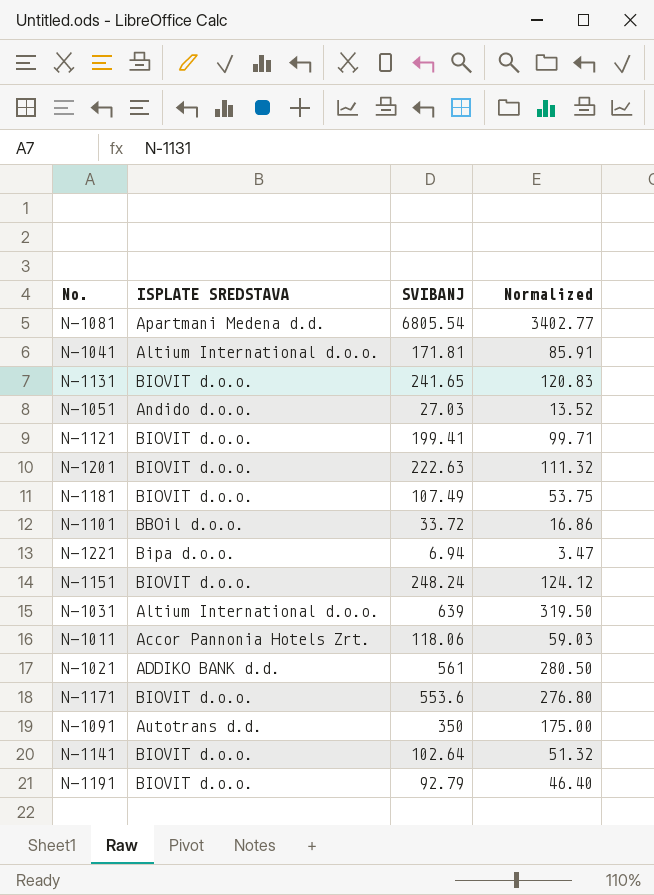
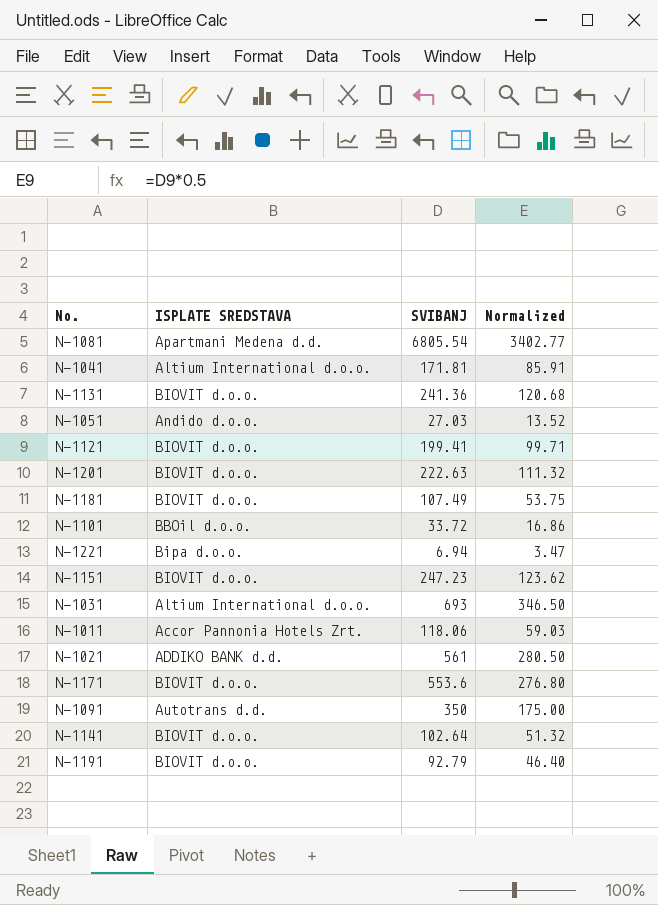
N-1131 | SVIBANJ: 241.65 -> 241.36
N-1131 | Normalized: 120.83 -> 120.68
N-1151 | SVIBANJ: 248.24 -> 247.23
N-1151 | Normalized: 124.12 -> 123.62
N-1031 | SVIBANJ: 639 -> 693
N-1031 | Normalized: 319.50 -> 346.50

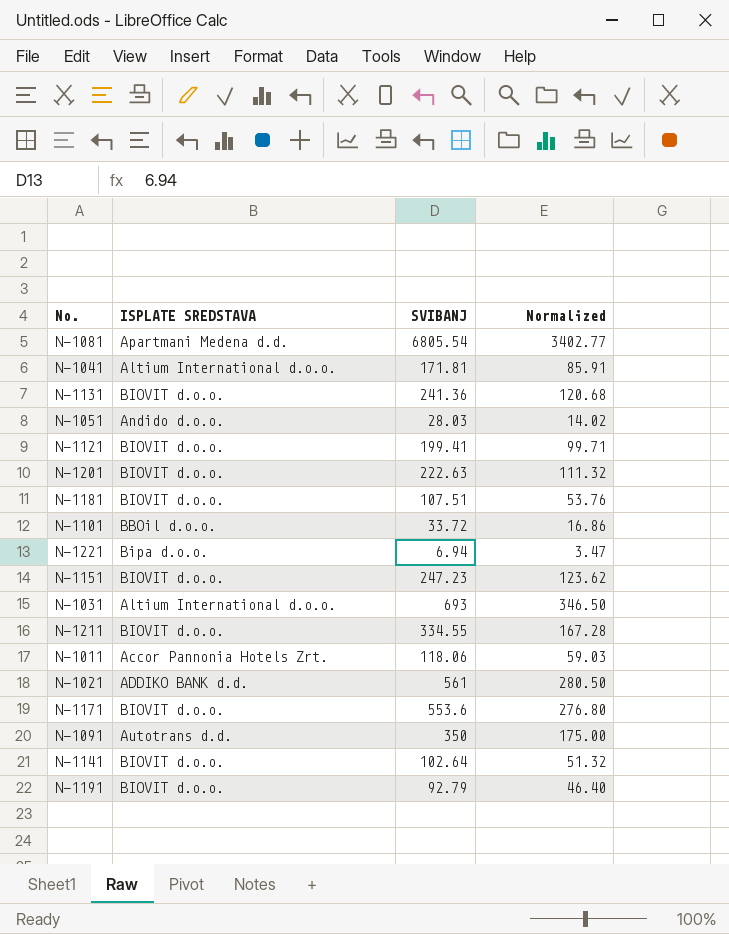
N-1051 | SVIBANJ: 27.03 -> 28.03
N-1051 | Normalized: 13.52 -> 14.02
N-1181 | SVIBANJ: 107.49 -> 107.51
N-1181 | Normalized: 53.75 -> 53.76
row N-1211: none -> BIOVIT d.o.o. | 334.55 | 167.28

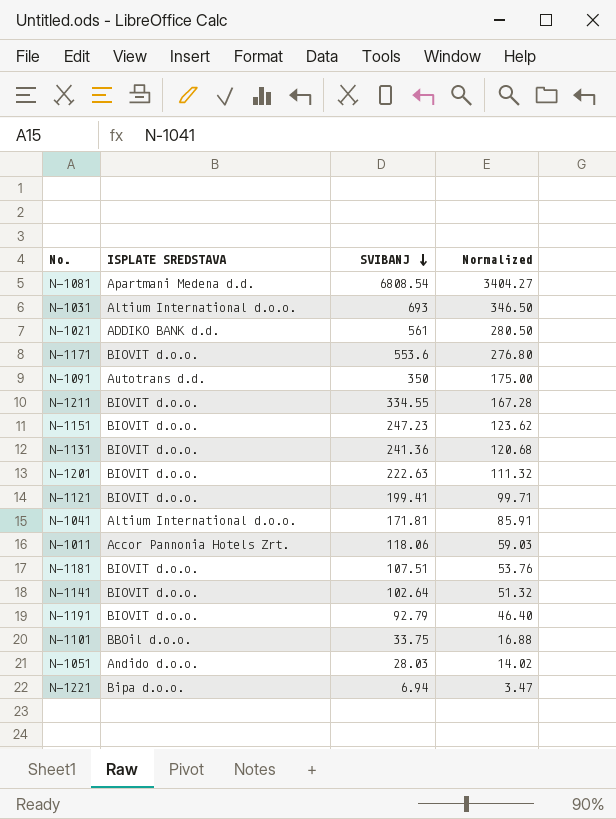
row order: none -> SVIBANJ descending
N-1081 | SVIBANJ: 6805.54 -> 6808.54
N-1081 | Normalized: 3402.77 -> 3404.27
N-1101 | SVIBANJ: 33.72 -> 33.75
N-1101 | Normalized: 16.86 -> 16.88

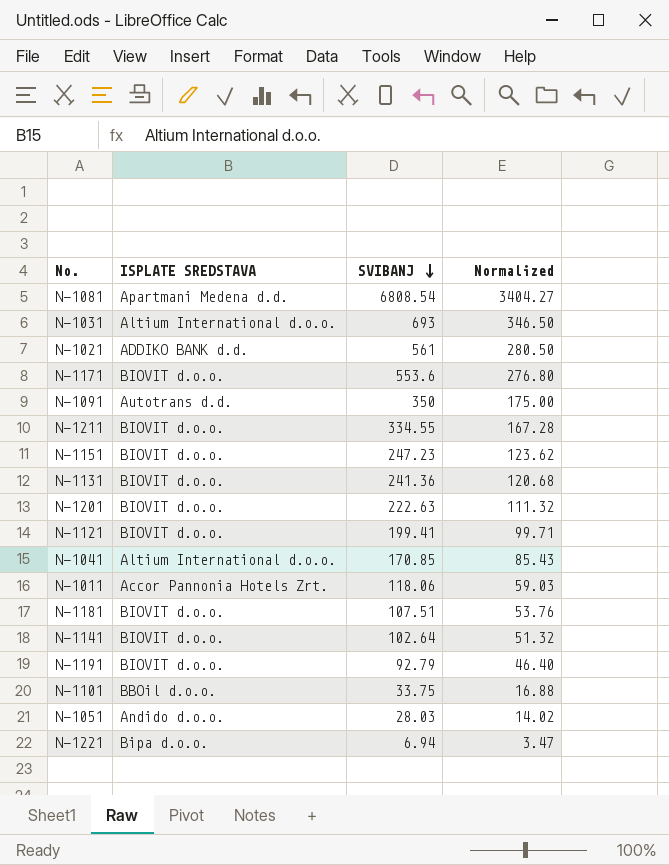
N-1041 | SVIBANJ: 171.81 -> 170.85
N-1041 | Normalized: 85.91 -> 85.43

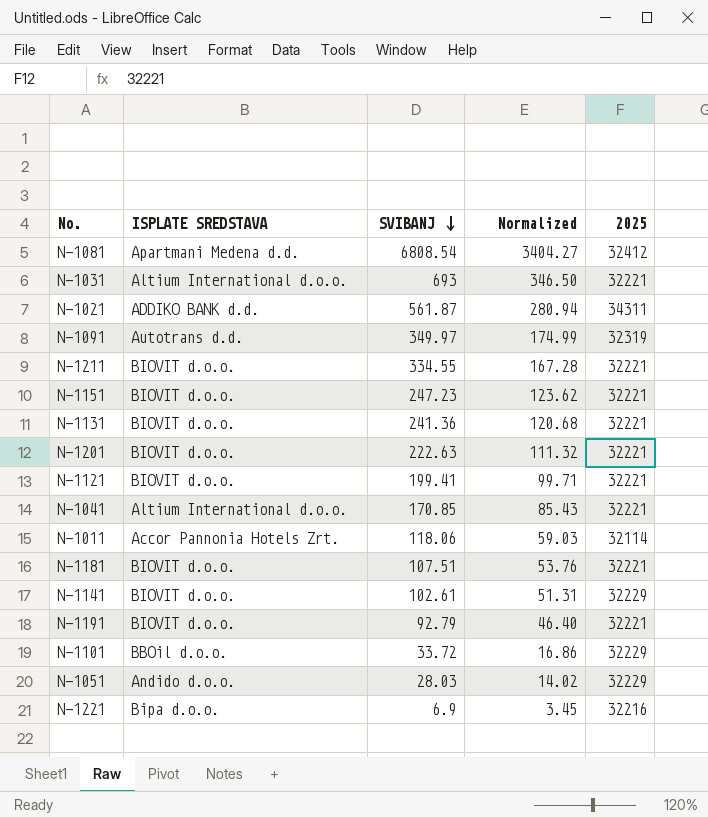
column 2025 | position: none -> 5
row N-1171: BIOVIT d.o.o. | 553.6 | 276.80 -> none
N-1021 | SVIBANJ: 561 -> 561.87
N-1021 | Normalized: 280.50 -> 280.94
N-1091 | SVIBANJ: 350 -> 349.97
N-1091 | Normalized: 175.00 -> 174.99
N-1141 | SVIBANJ: 102.64 -> 102.61
N-1141 | Normalized: 51.32 -> 51.31
N-1101 | SVIBANJ: 33.75 -> 33.72
N-1101 | Normalized: 16.88 -> 16.86
N-1221 | SVIBANJ: 6.94 -> 6.9
N-1221 | Normalized: 3.47 -> 3.45

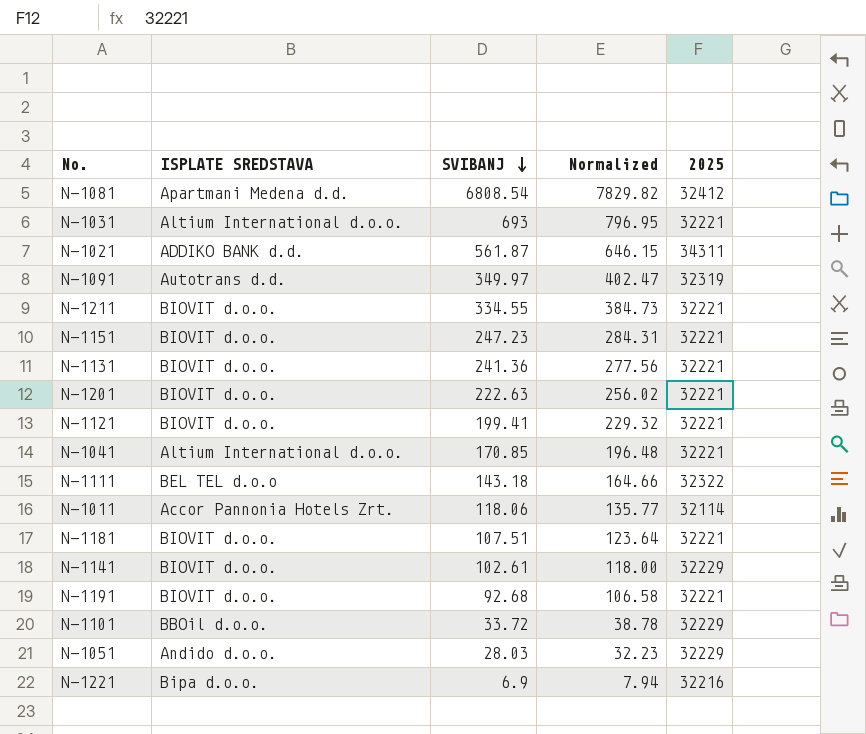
column Normalized | formula: [SVIBANJ] * 0.5 -> [SVIBANJ] * 1.15
row N-1111: none -> BEL TEL d.o.o | 143.18 | 164.66 | 32322
N-1191 | SVIBANJ: 92.79 -> 92.68

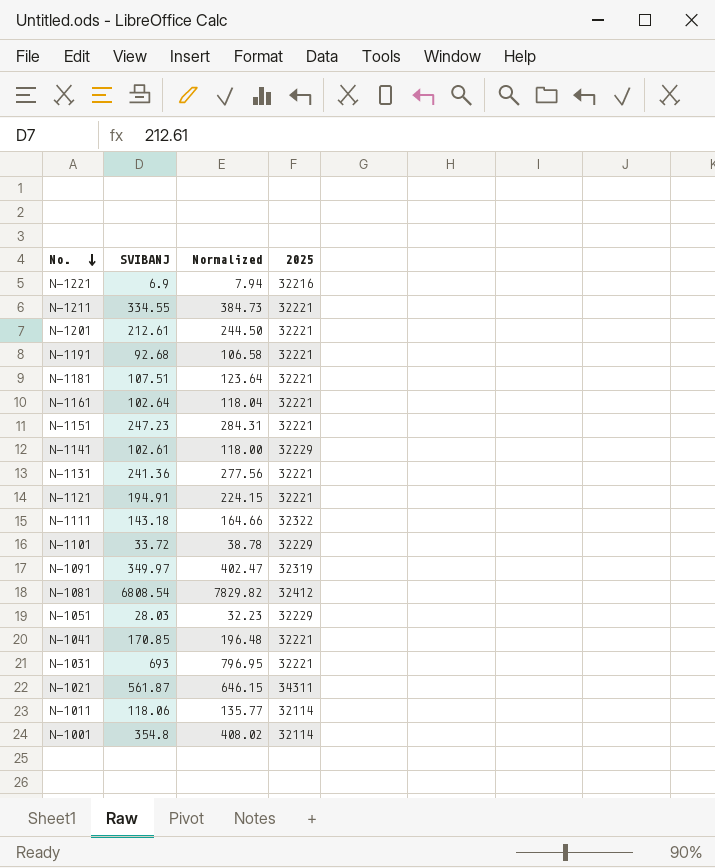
row order: SVIBANJ descending -> No. descending
column ISPLATE SREDSTAVA | position: 2 -> none
N-1201 | SVIBANJ: 222.63 -> 212.61
N-1201 | Normalized: 256.02 -> 244.50
row N-1161: none -> 102.64 | 118.04 | 32221
N-1121 | SVIBANJ: 199.41 -> 194.91
N-1121 | Normalized: 229.32 -> 224.15
row N-1001: none -> 354.8 | 408.02 | 32114

